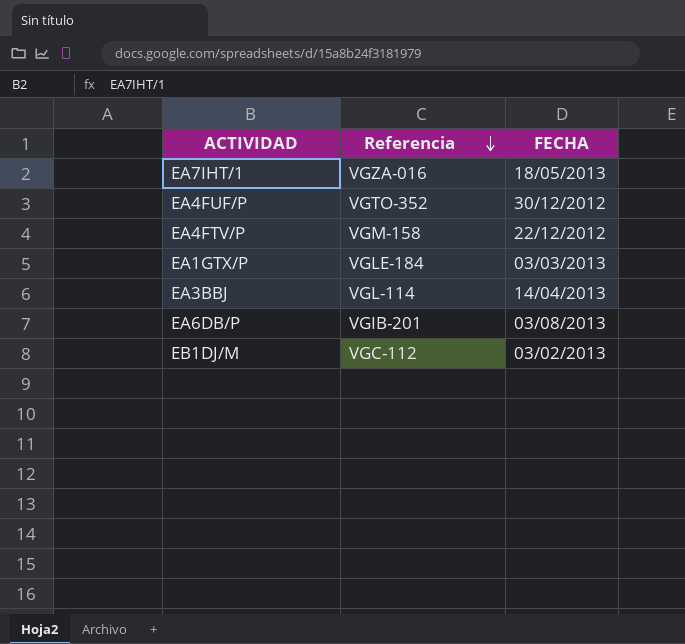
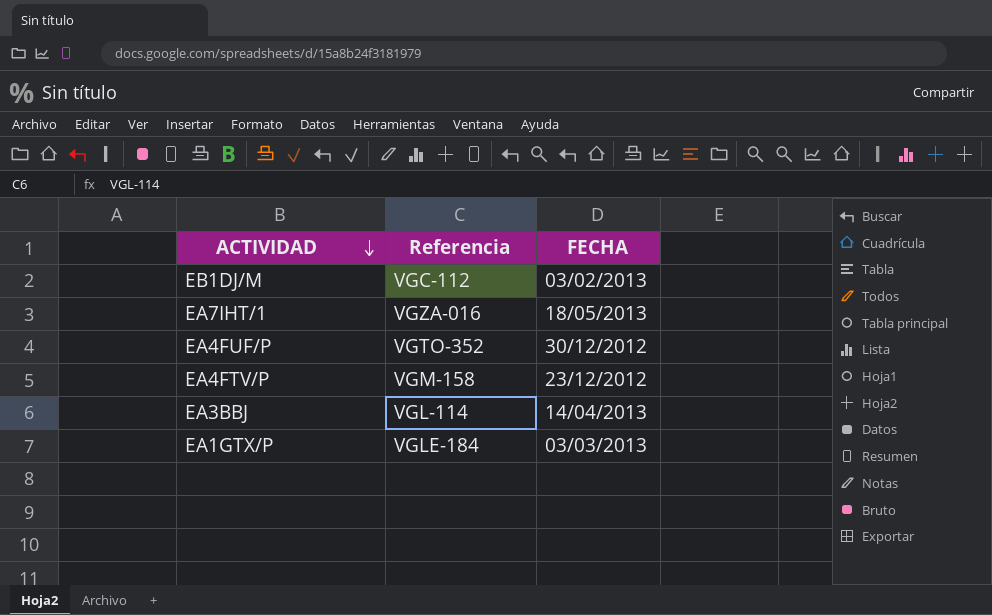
row order: Referencia descending -> ACTIVIDAD descending
row EA6DB/P: VGIB-201 | 03/08/2013 -> none
EA4FTV/P | FECHA: 22/12/2012 -> 23/12/2012

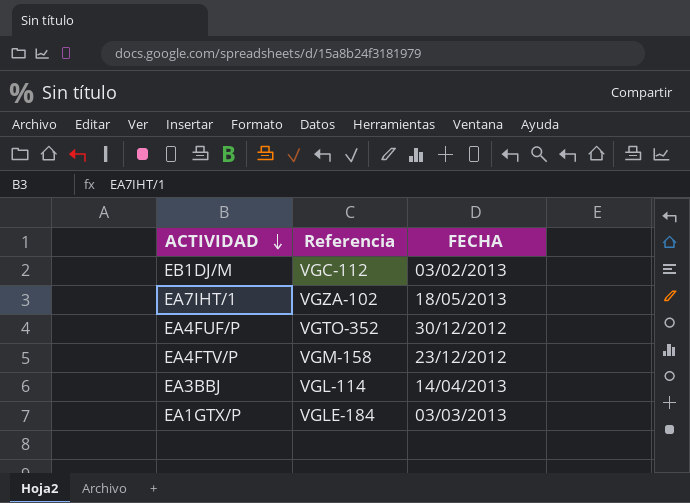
EA7IHT/1 | Referencia: VGZA-016 -> VGZA-102

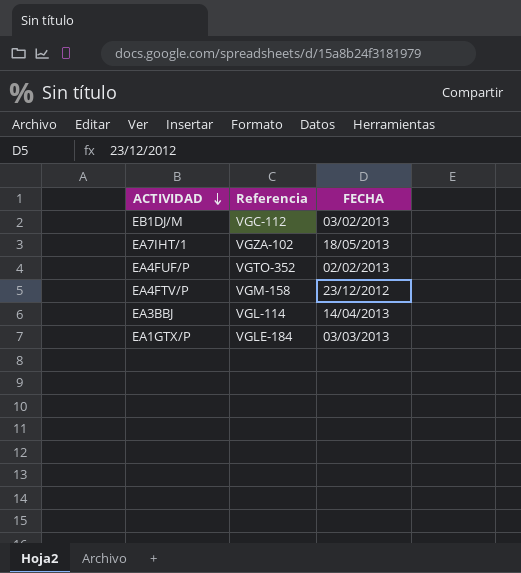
EA4FUF/P | FECHA: 30/12/2012 -> 02/02/2013

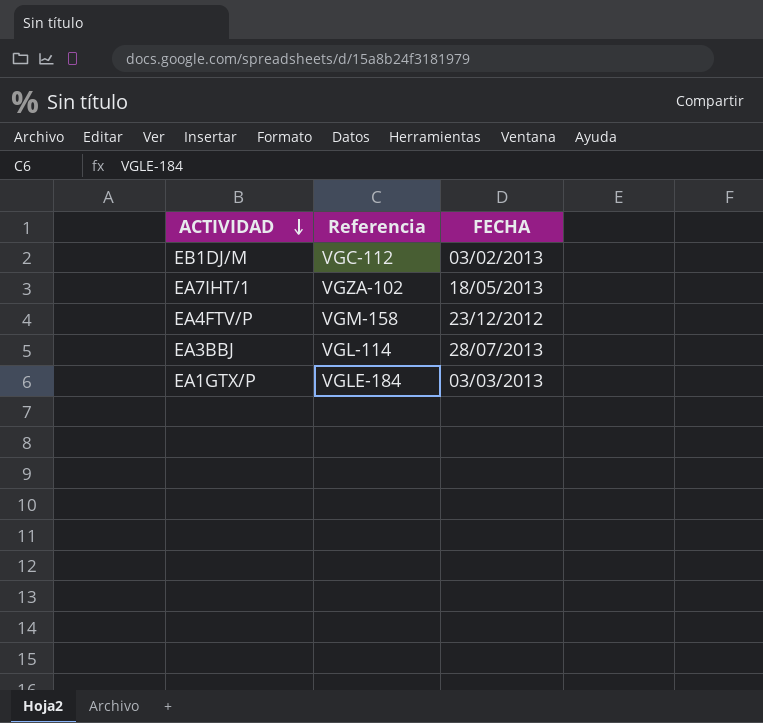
row EA4FUF/P: VGTO-352 | 02/02/2013 -> none
EA3BBJ | FECHA: 14/04/2013 -> 28/07/2013

